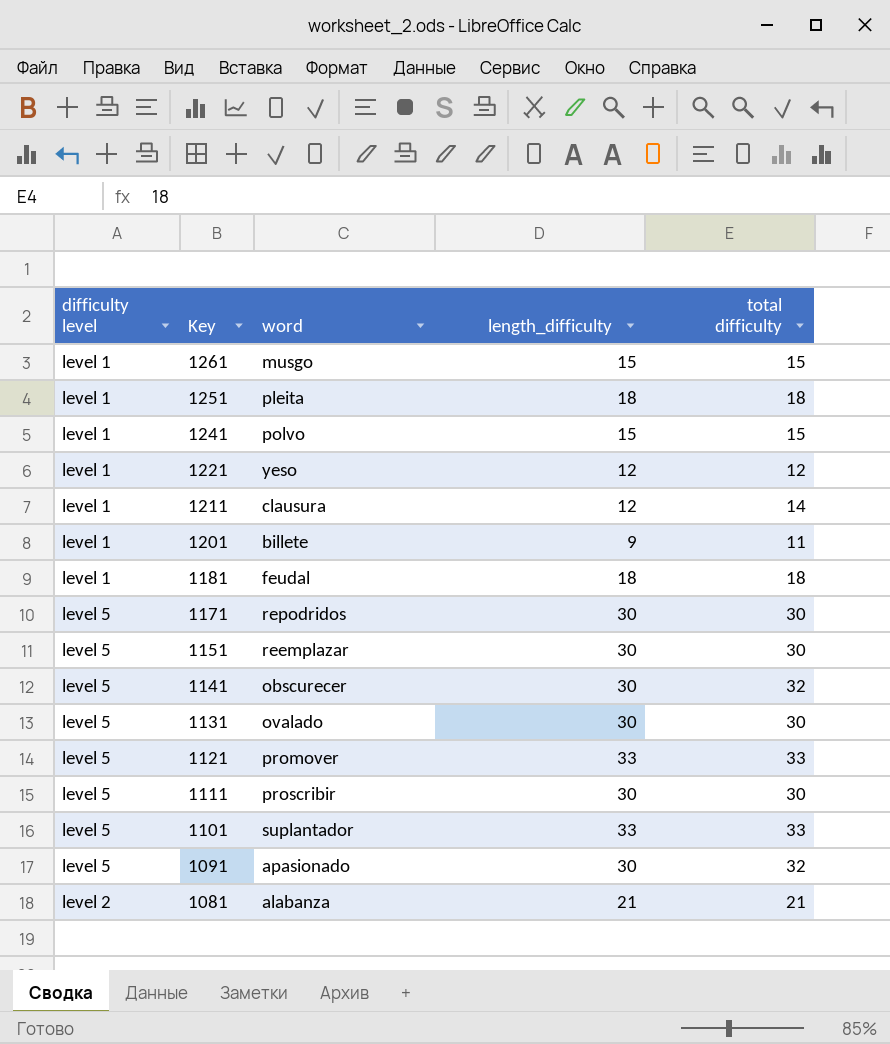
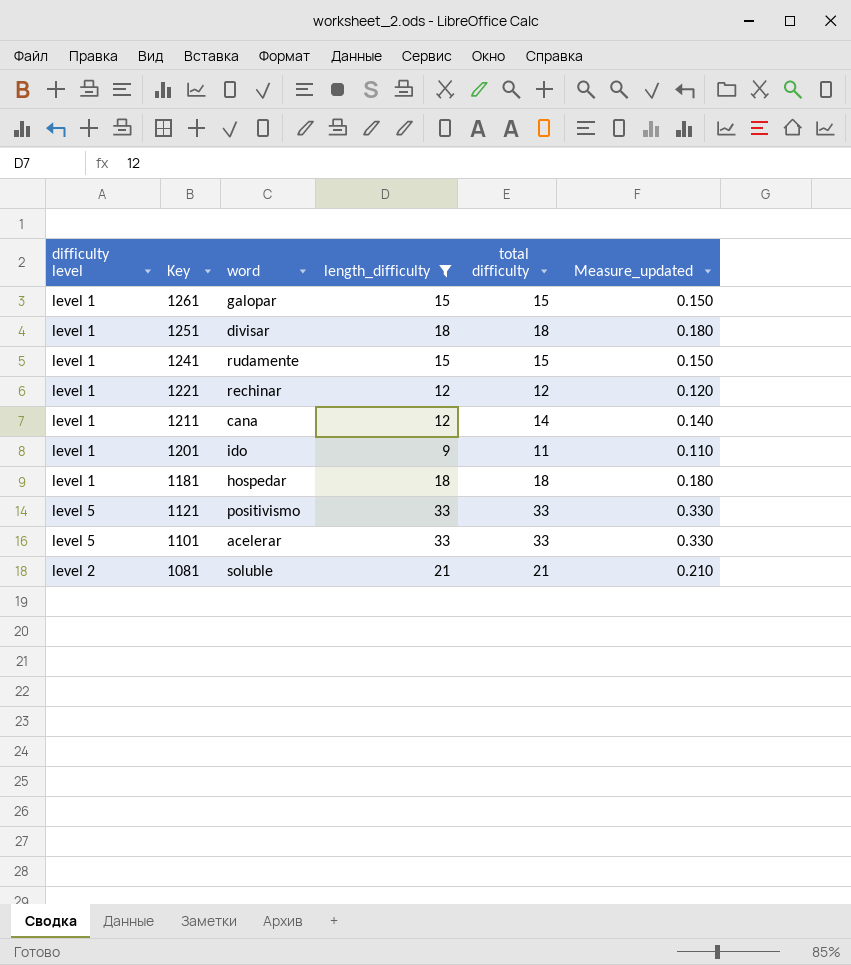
filter: none -> length_difficulty != 30
column Measure_updated | formula: none -> [total difficulty] * 0.01
1261 | word: musgo -> galopar
1251 | word: pleita -> divisar
1241 | word: polvo -> rudamente
1221 | word: yeso -> rechinar
1211 | word: clausura -> cana
1201 | word: billete -> ido
1181 | word: feudal -> hospedar
1121 | word: promover -> positivismo
1101 | word: suplantador -> acelerar
1081 | word: alabanza -> soluble

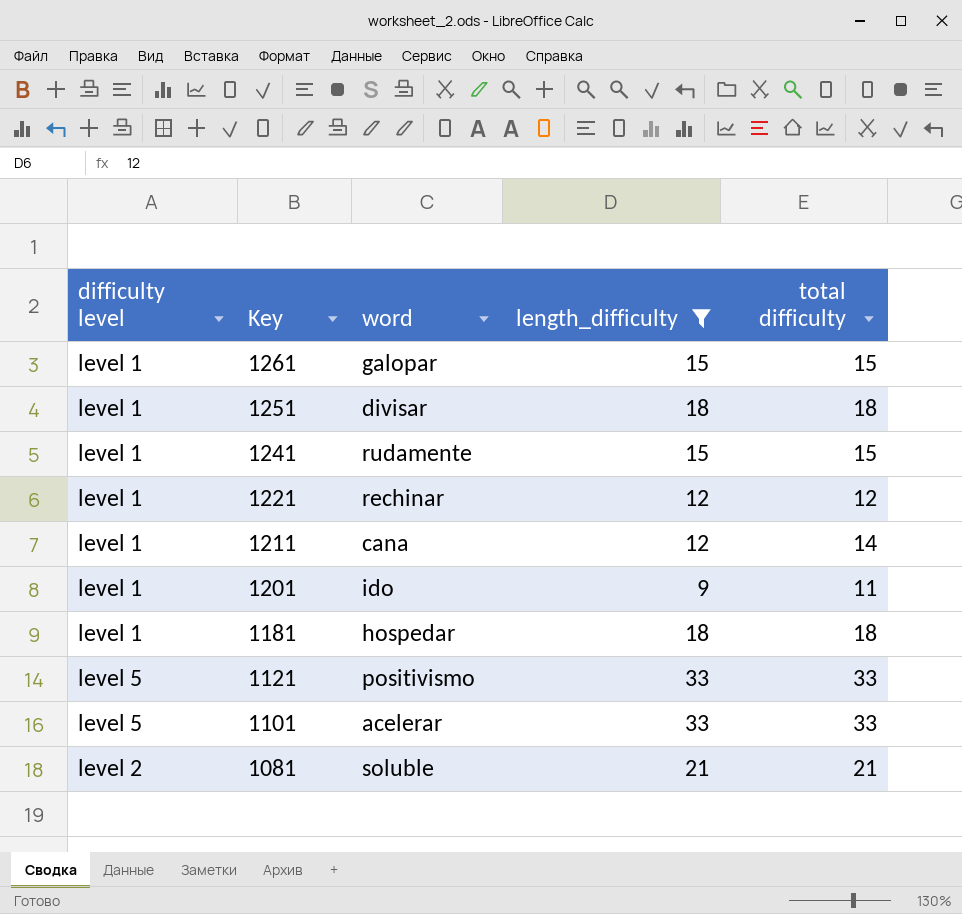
column Measure_updated | formula: [total difficulty] * 0.01 -> none

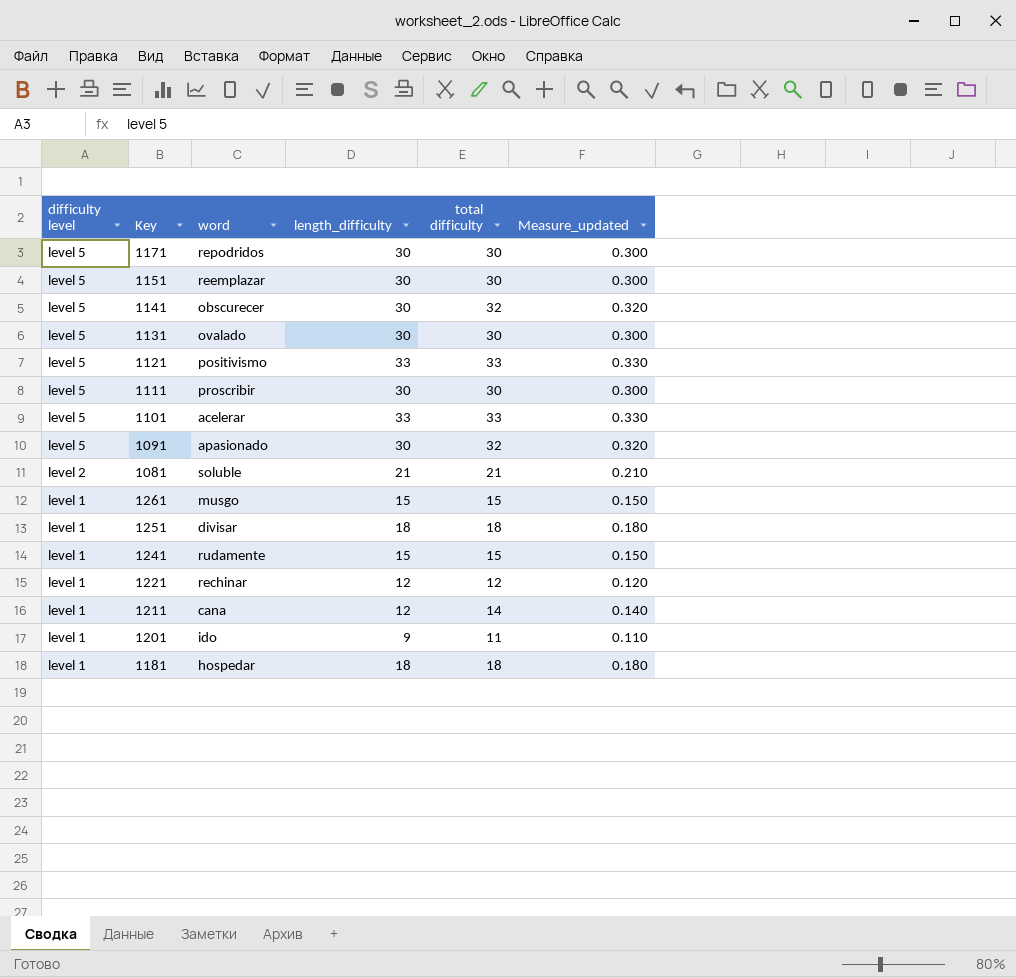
filter: length_difficulty != 30 -> none
row order: Key descending -> difficulty level descending
column Measure_updated | formula: none -> [total difficulty] * 0.01
1261 | word: galopar -> musgo

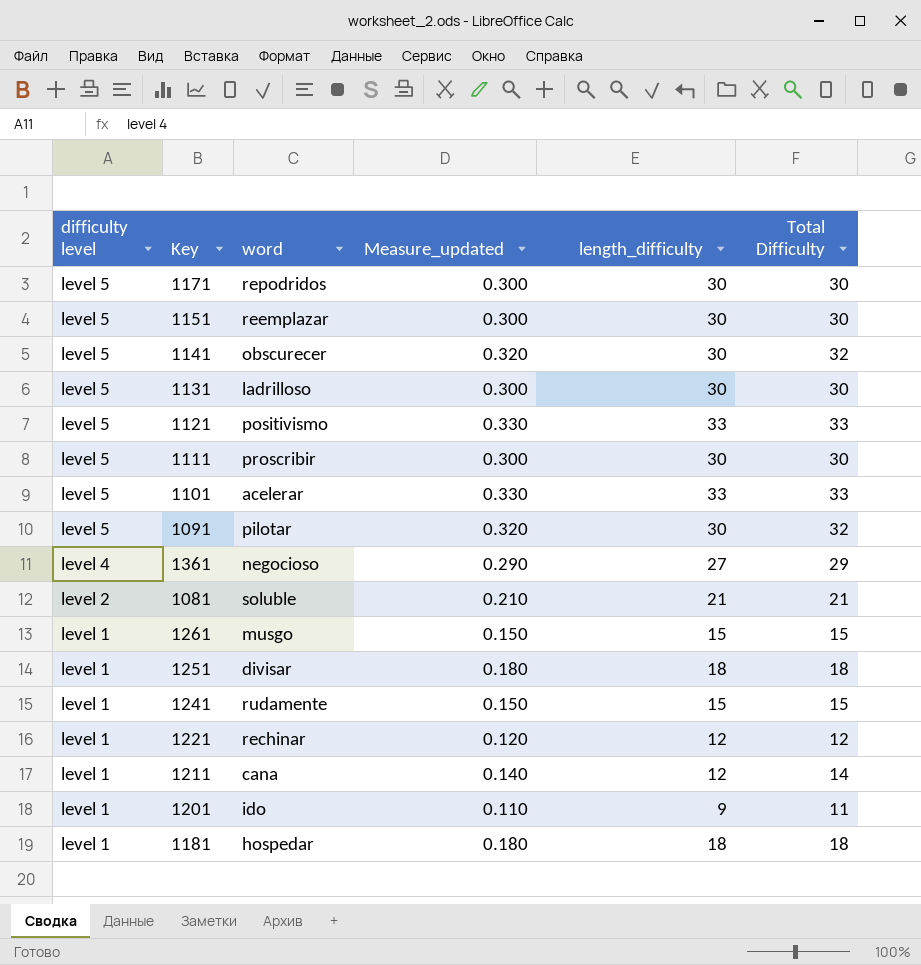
column Measure_updated | position: 6 -> 4
column name: total difficulty -> Total Difficulty
1131 | word: ovalado -> ladrilloso
1091 | word: apasionado -> pilotar
row 1361: none -> level 4 | negocioso | 0.290 | 27 | 29

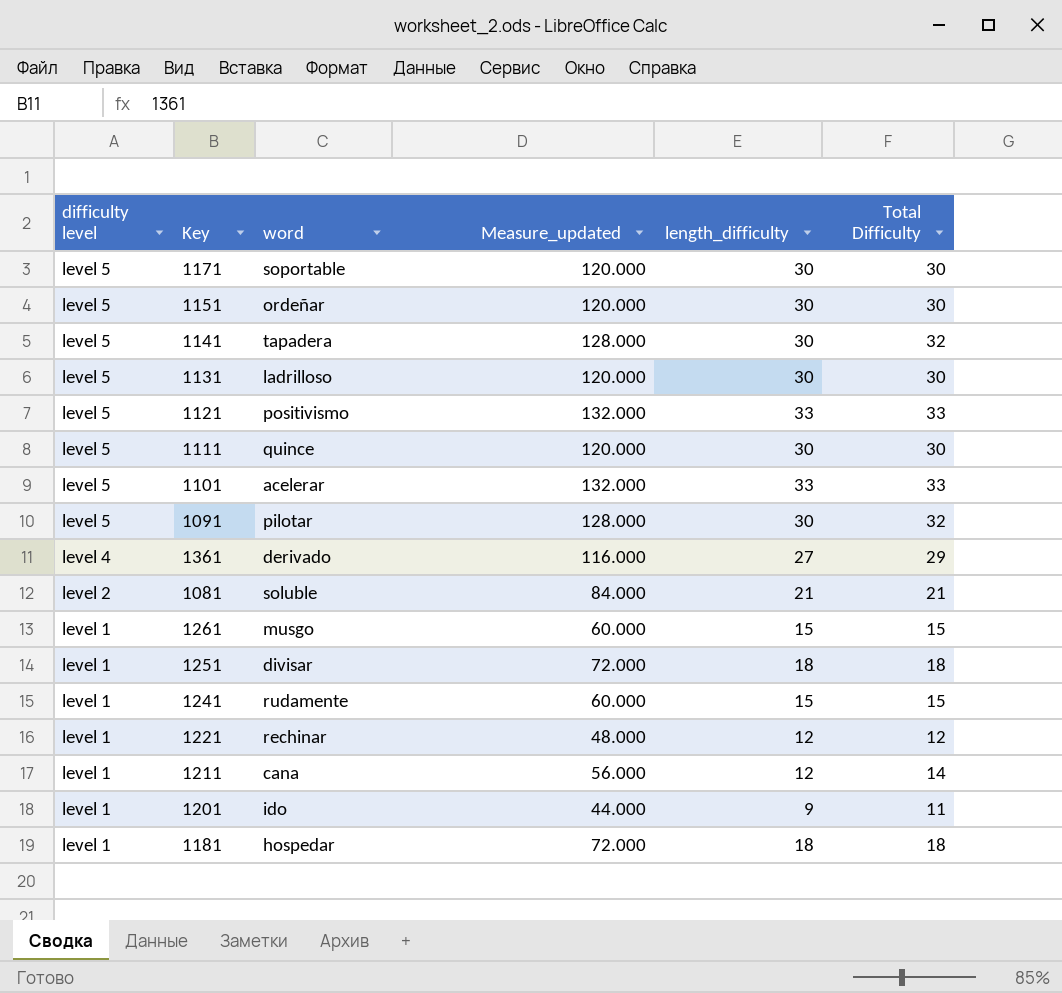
column Measure_updated | formula: [Total Difficulty] * 0.01 -> [Total Difficulty] * 4
1171 | word: repodridos -> soportable
1151 | word: reemplazar -> ordeñar
1141 | word: obscurecer -> tapadera
1111 | word: proscribir -> quince
1361 | word: negocioso -> derivado

